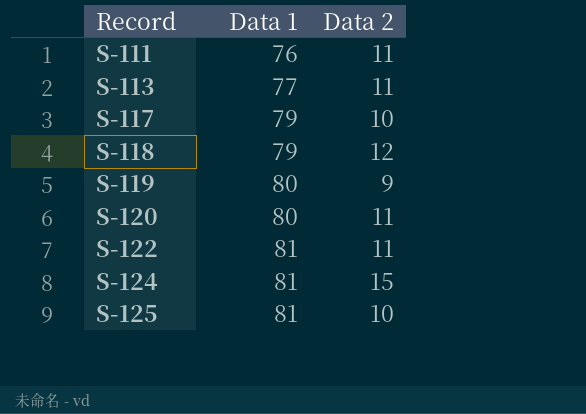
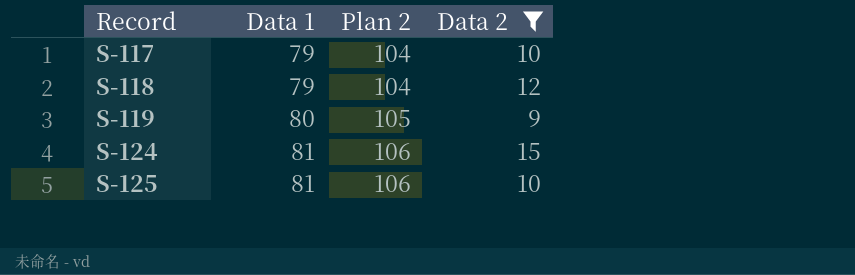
filter: none -> Data 2 != 11
column Plan 2 | formula: none -> [Data 1] + 25

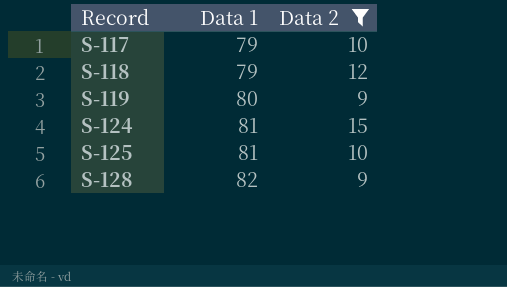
column Plan 2 | formula: [Data 1] + 25 -> none
row S-128: none -> 82 | 9

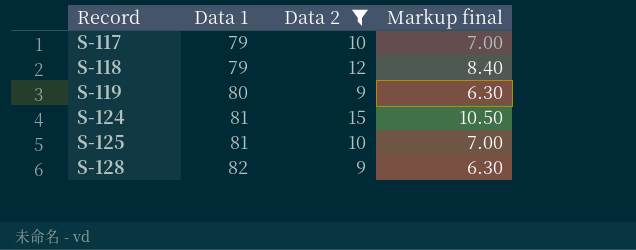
column Markup final | formula: none -> [Data 2] * 0.7

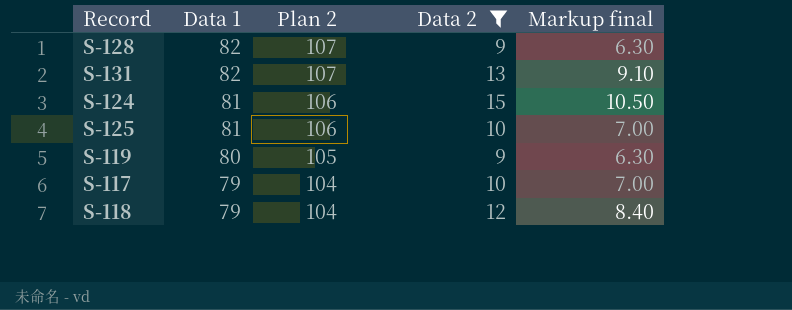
row order: Record ascending -> Data 1 descending
column Plan 2 | formula: none -> [Data 1] + 25
row S-131: none -> 82 | 107 | 13 | 9.10

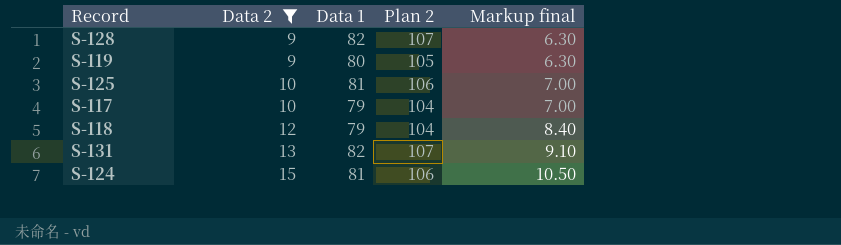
row order: Data 1 descending -> Data 2 ascending
column Data 2 | position: 4 -> 2

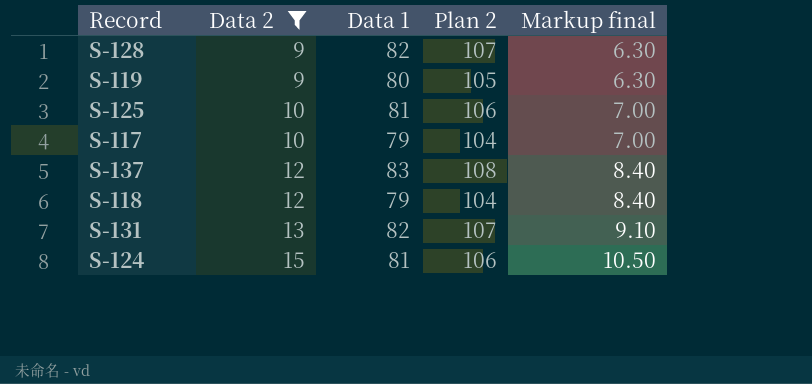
row S-137: none -> 12 | 83 | 108 | 8.40

